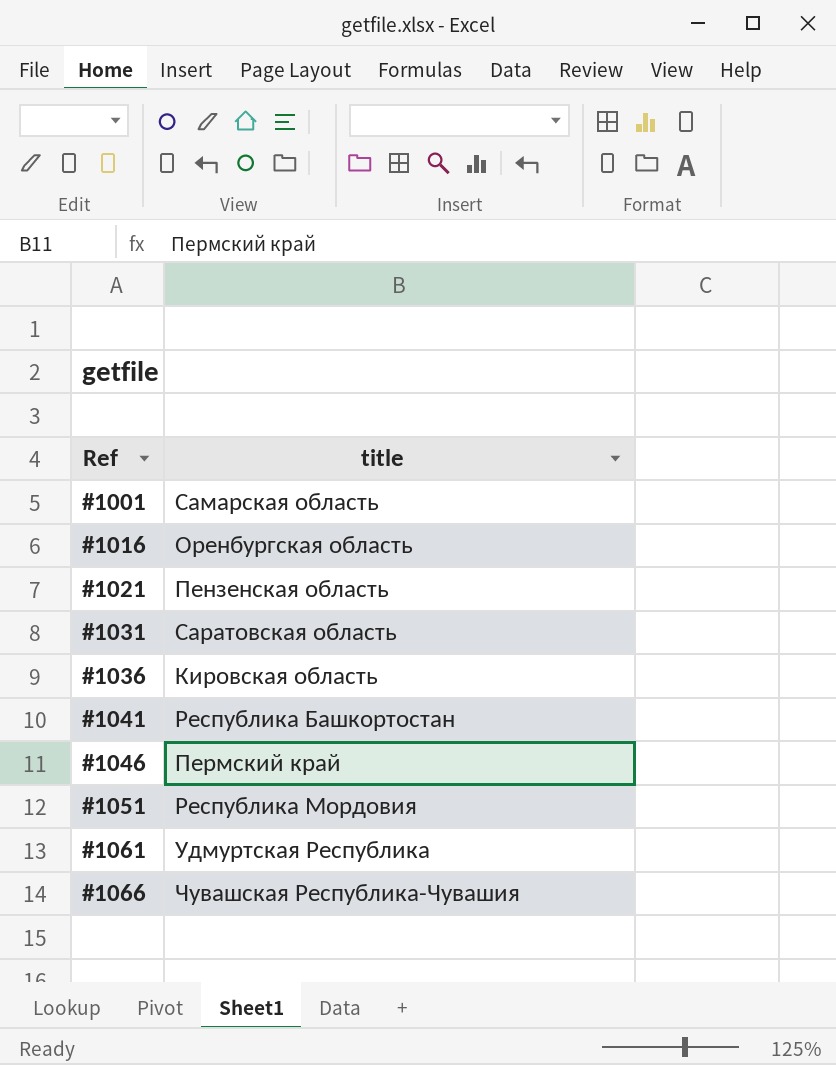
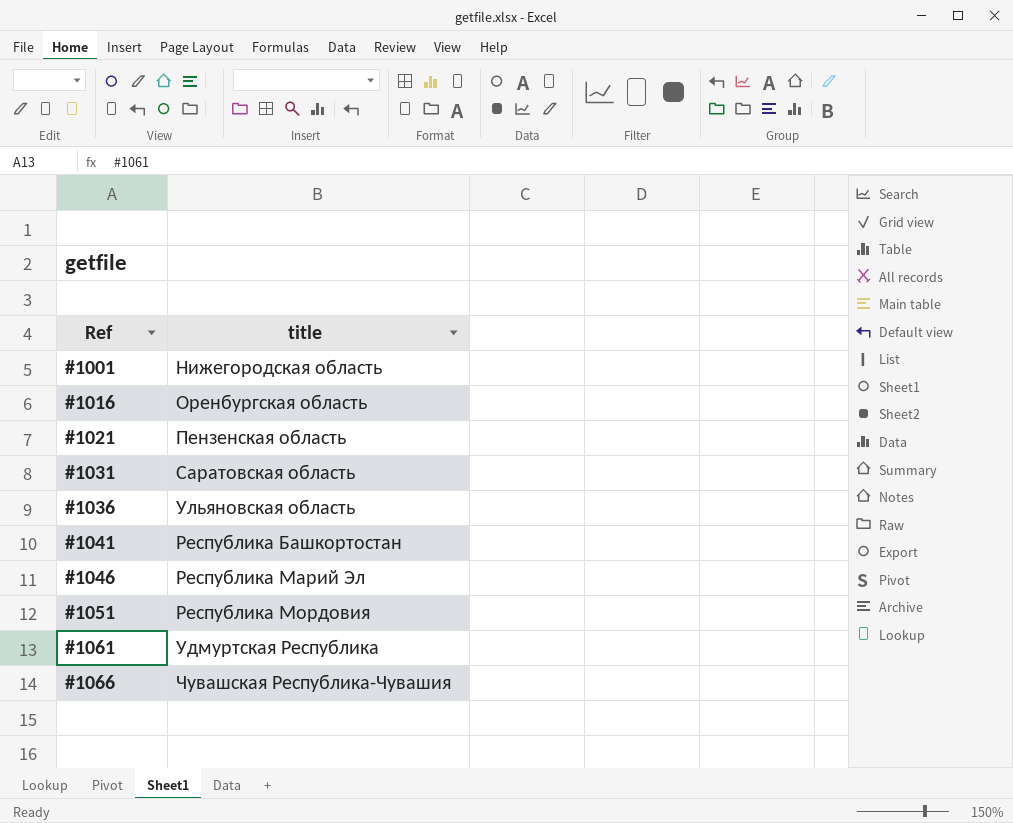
#1001 | title: Самарская область -> Нижегородская область
#1036 | title: Кировская область -> Ульяновская область
#1046 | title: Пермский край -> Республика Марий Эл

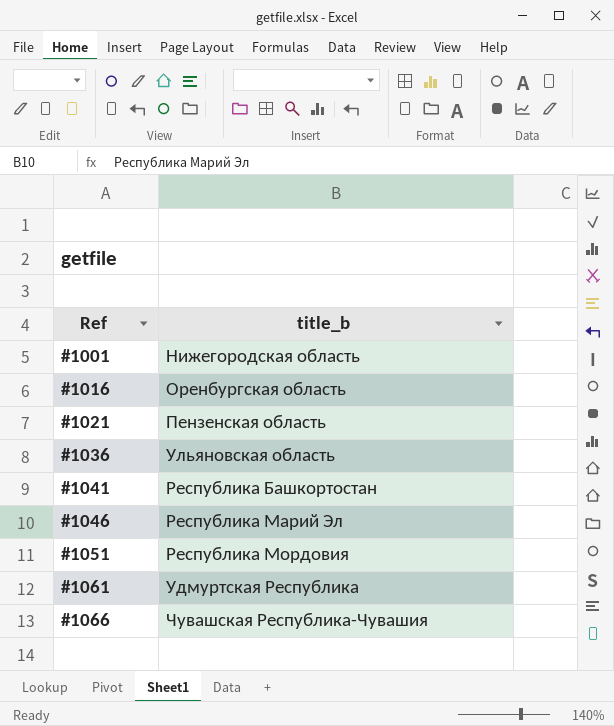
column name: title -> title_b
row #1031: Саратовская область -> none

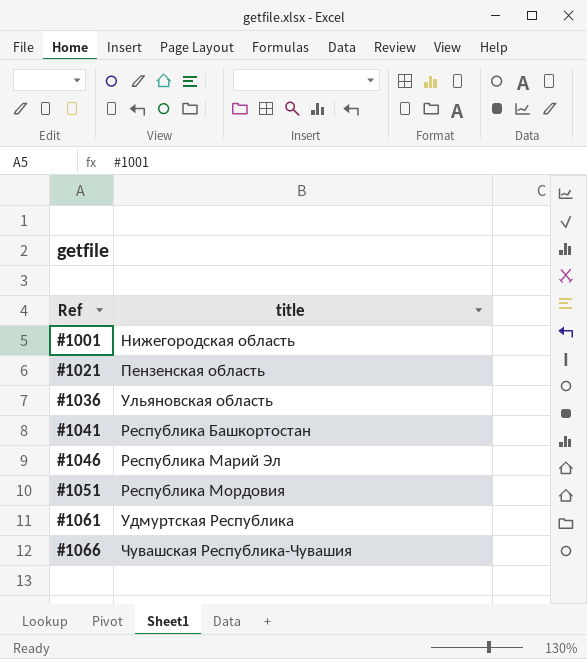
column name: title_b -> title
row #1016: Оренбургская область -> none

